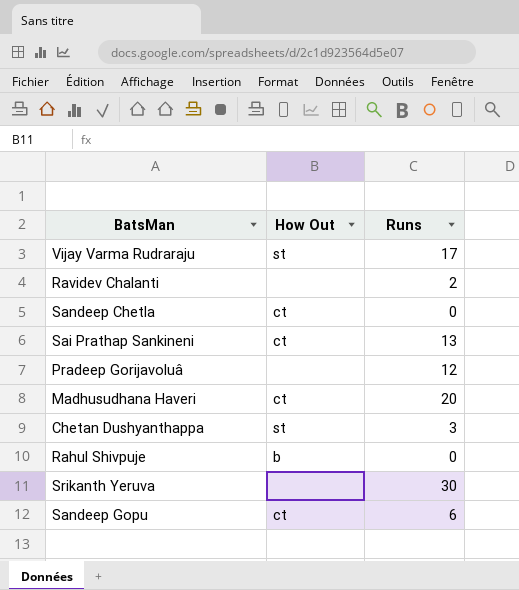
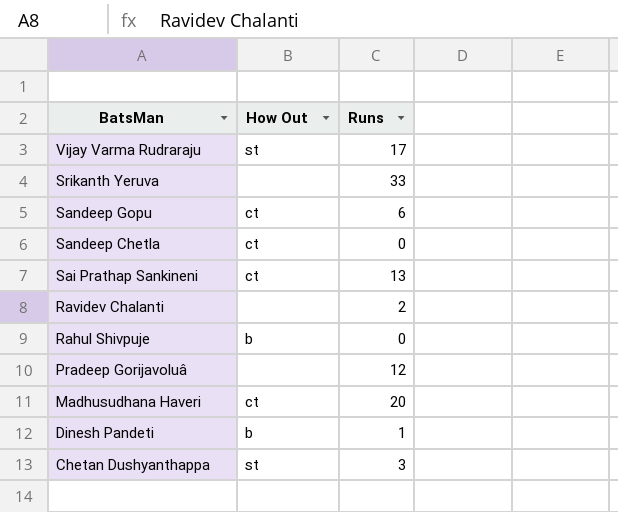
row order: none -> BatsMan descending
Srikanth Yeruva | Runs: 30 -> 33
row Dinesh Pandeti: none -> b | 1

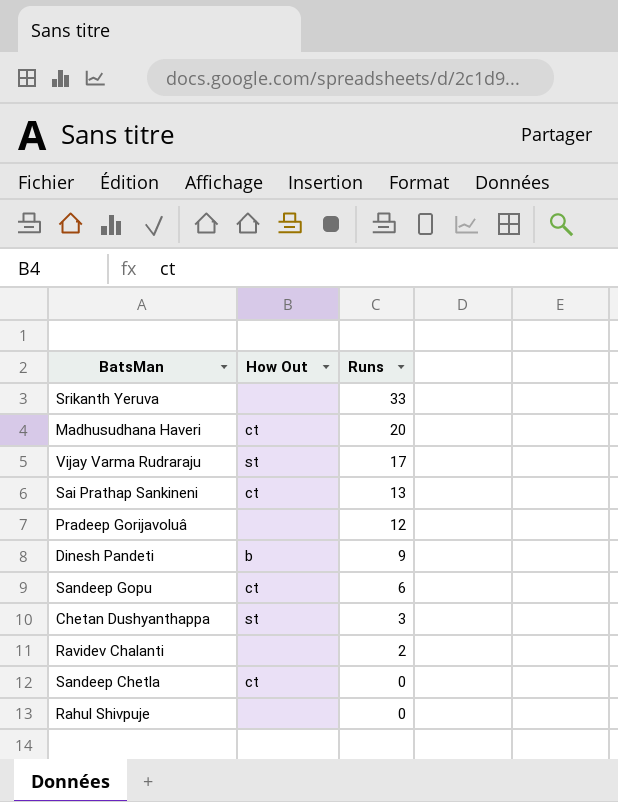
row order: BatsMan descending -> Runs descending
Dinesh Pandeti | Runs: 1 -> 9
Rahul Shivpuje | How Out: b -> none

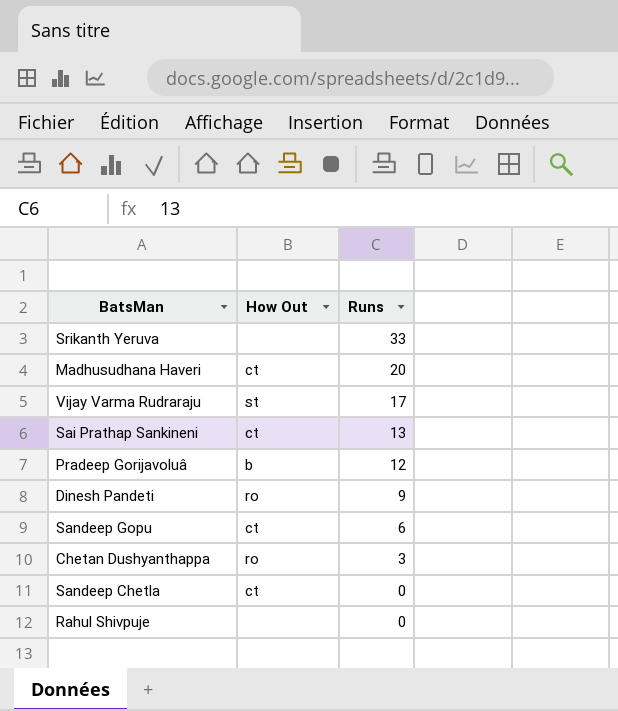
row Ravidev Chalanti: none | 2 -> none
Pradeep Gorijavoluâ | How Out: none -> b
Dinesh Pandeti | How Out: b -> ro
Chetan Dushyanthappa | How Out: st -> ro

